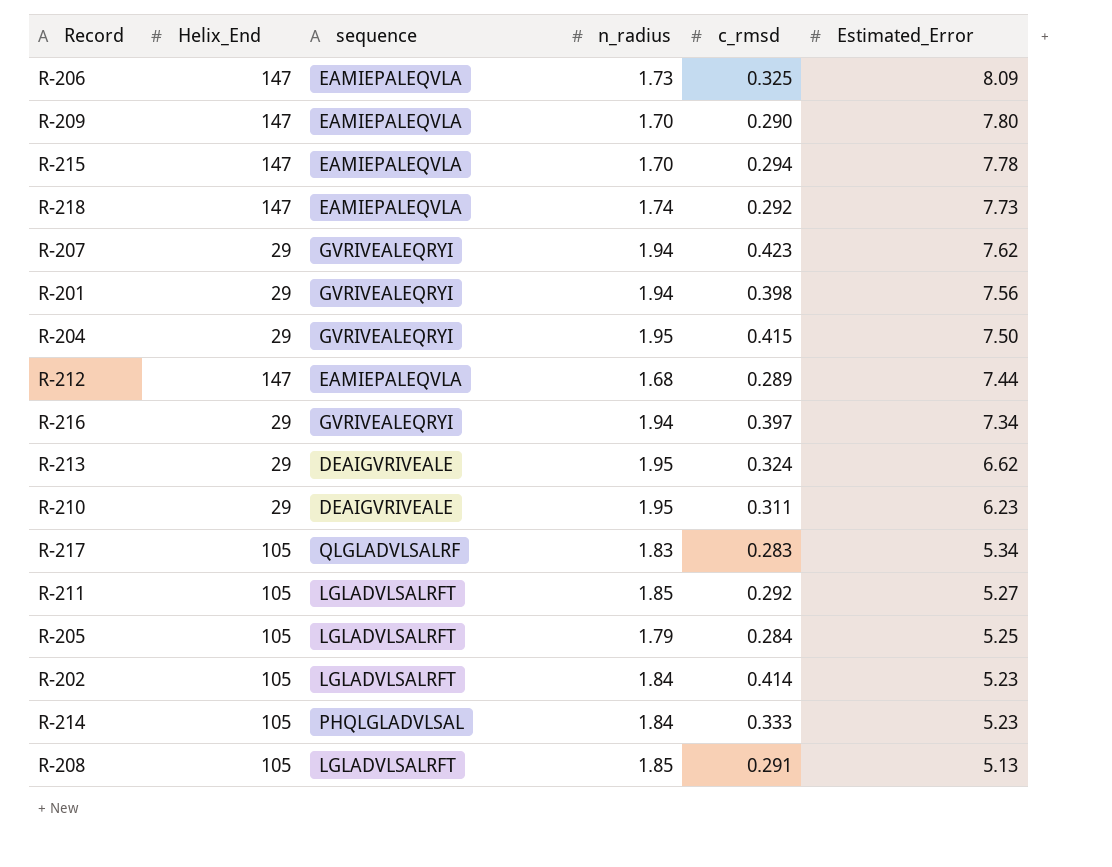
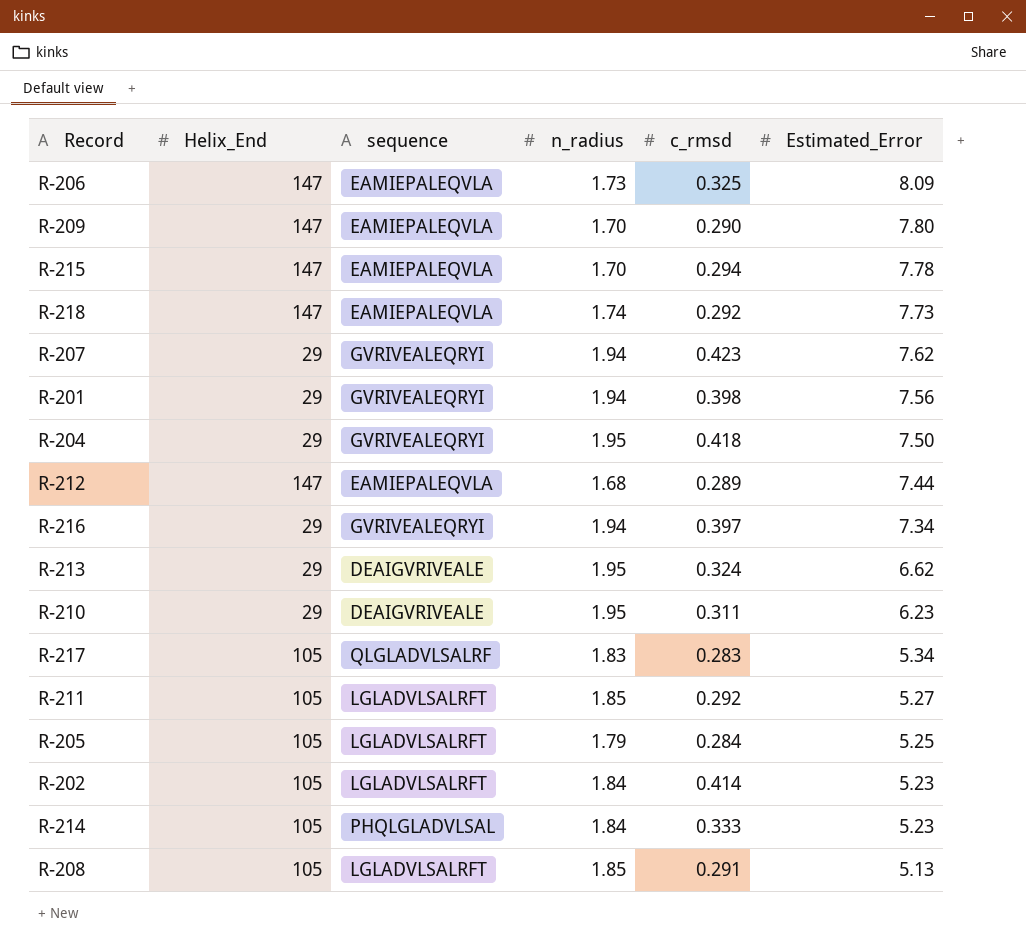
R-204 | c_rmsd: 0.415 -> 0.418

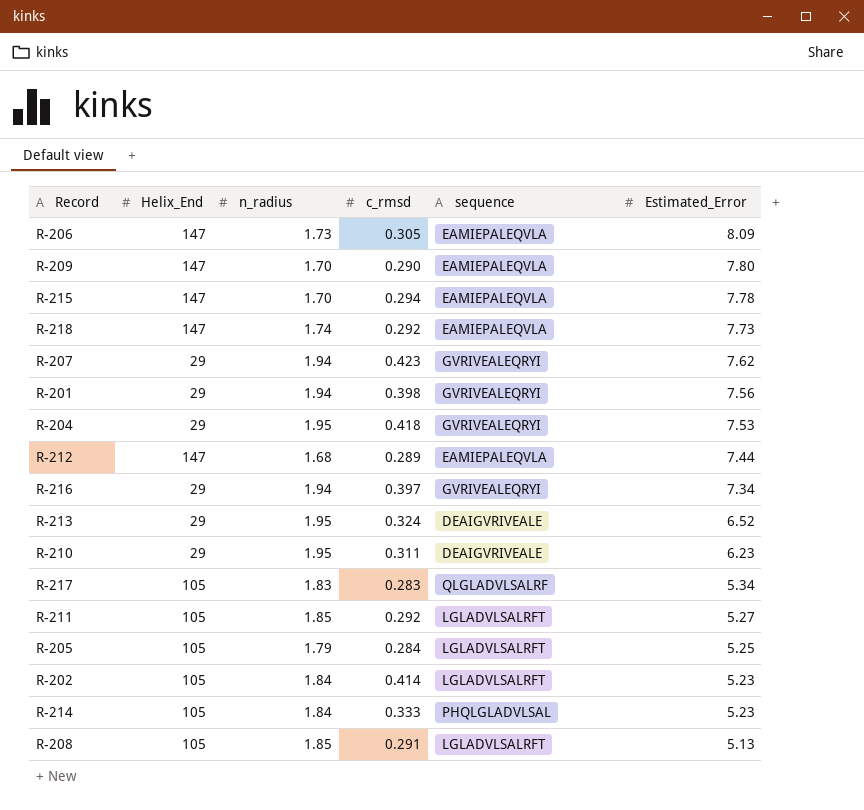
column sequence | position: 3 -> 5
R-206 | c_rmsd: 0.325 -> 0.305
R-204 | Estimated_Error: 7.50 -> 7.53
R-213 | Estimated_Error: 6.62 -> 6.52

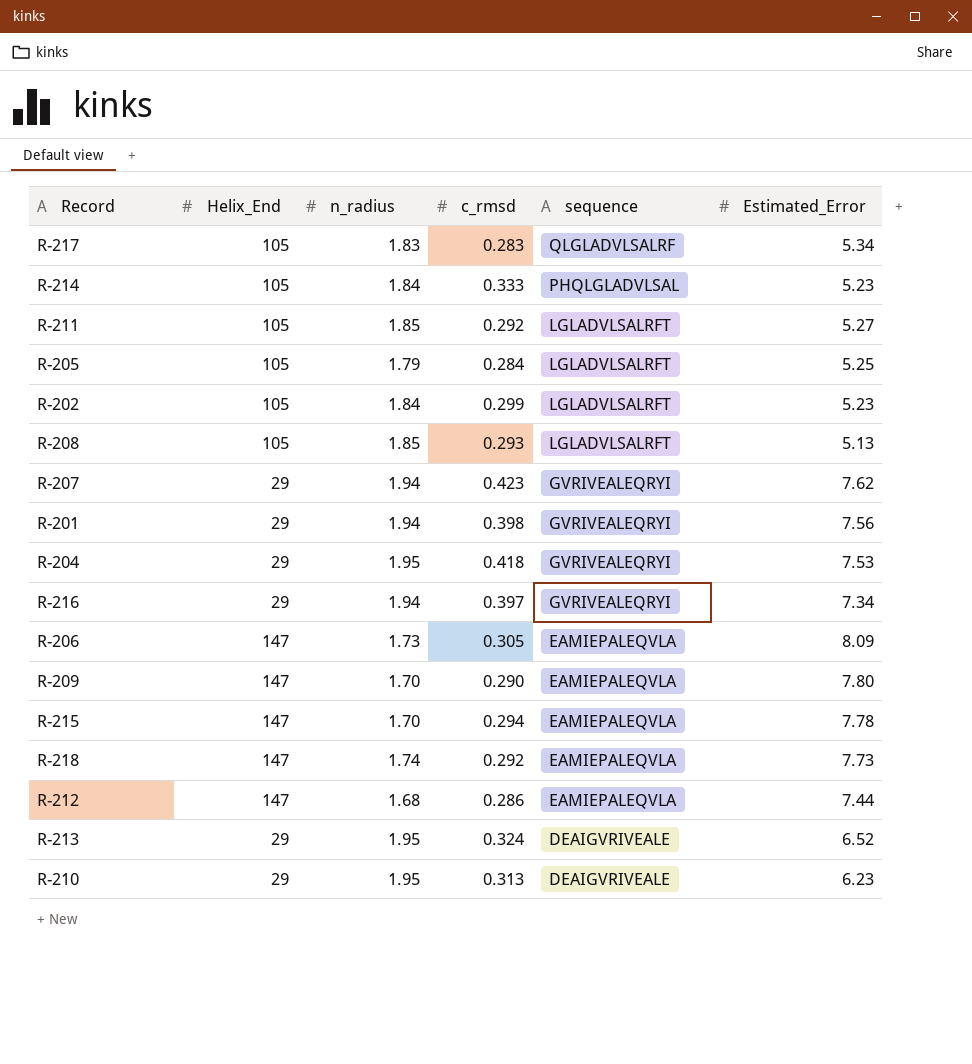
row order: Estimated_Error descending -> sequence descending
R-202 | c_rmsd: 0.414 -> 0.299
R-208 | c_rmsd: 0.291 -> 0.293
R-212 | c_rmsd: 0.289 -> 0.286
R-210 | c_rmsd: 0.311 -> 0.313

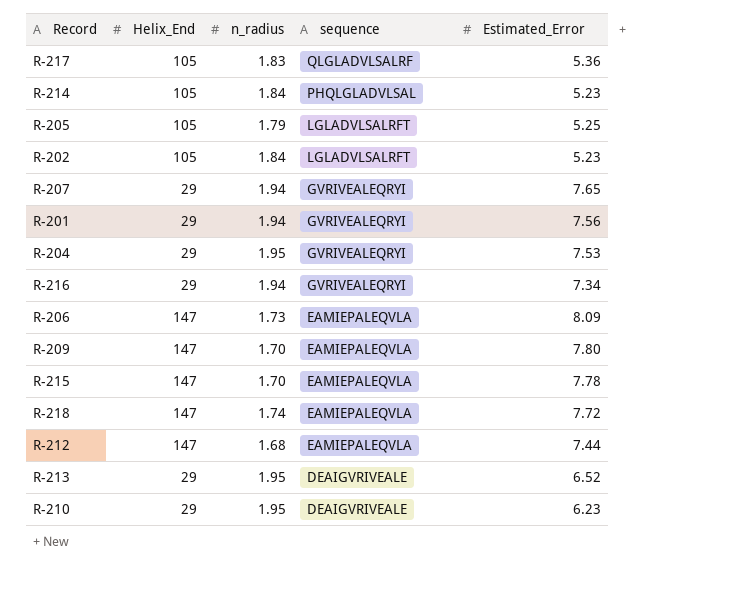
column c_rmsd | position: 4 -> none
row R-211: 105 | 1.85 | 0.292 | LGLADVLSALRFT | 5.27 -> none
row R-208: 105 | 1.85 | 0.293 | LGLADVLSALRFT | 5.13 -> none
R-217 | Estimated_Error: 5.34 -> 5.36
R-207 | Estimated_Error: 7.62 -> 7.65
R-218 | Estimated_Error: 7.73 -> 7.72

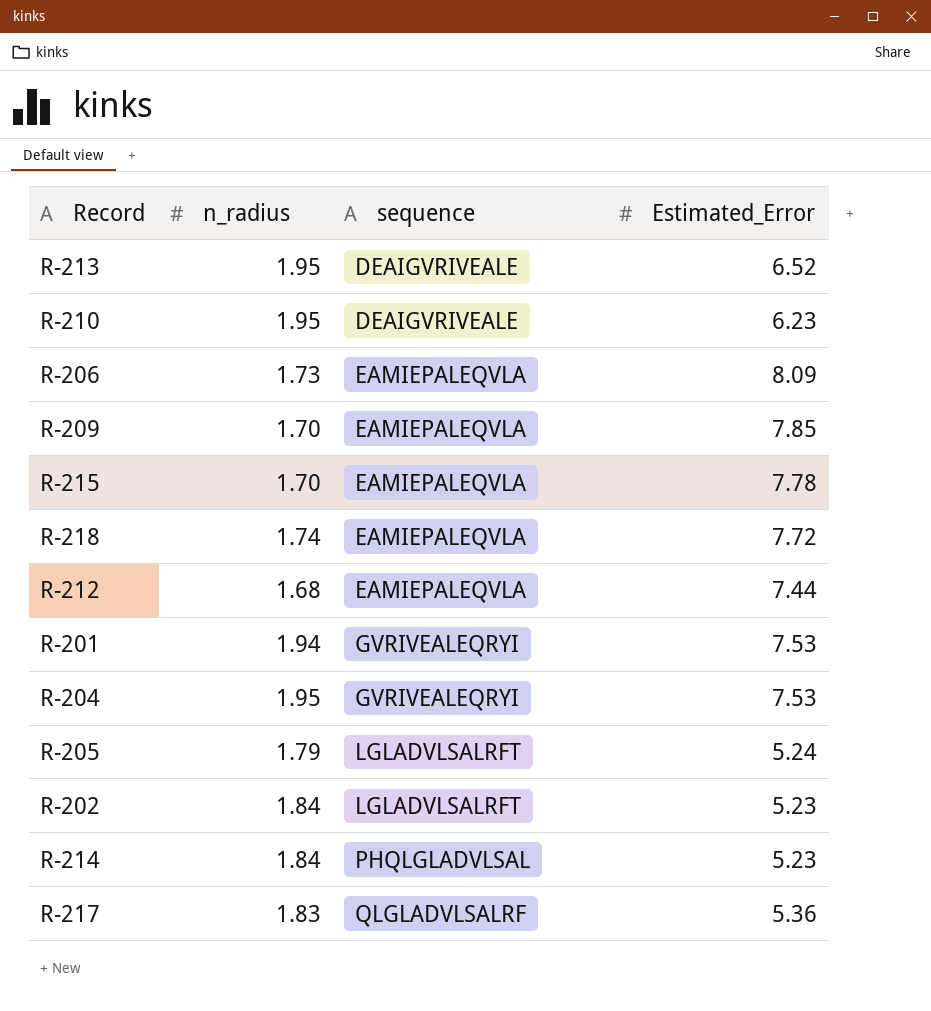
row order: sequence descending -> sequence ascending
column Helix_End | position: 2 -> none
row R-207: 29 | 1.94 | GVRIVEALEQRYI | 7.65 -> none
row R-216: 29 | 1.94 | GVRIVEALEQRYI | 7.34 -> none
R-209 | Estimated_Error: 7.80 -> 7.85
R-201 | Estimated_Error: 7.56 -> 7.53
R-205 | Estimated_Error: 5.25 -> 5.24

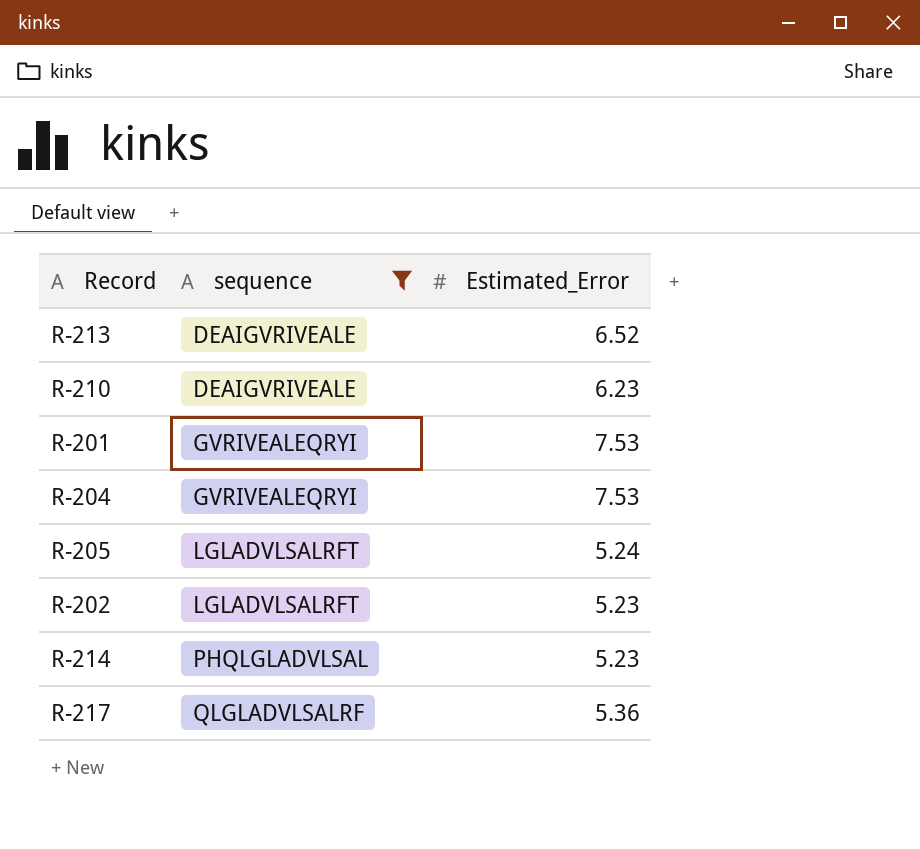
filter: none -> sequence != EAMIEPALEQVLA
column n_radius | position: 2 -> none

